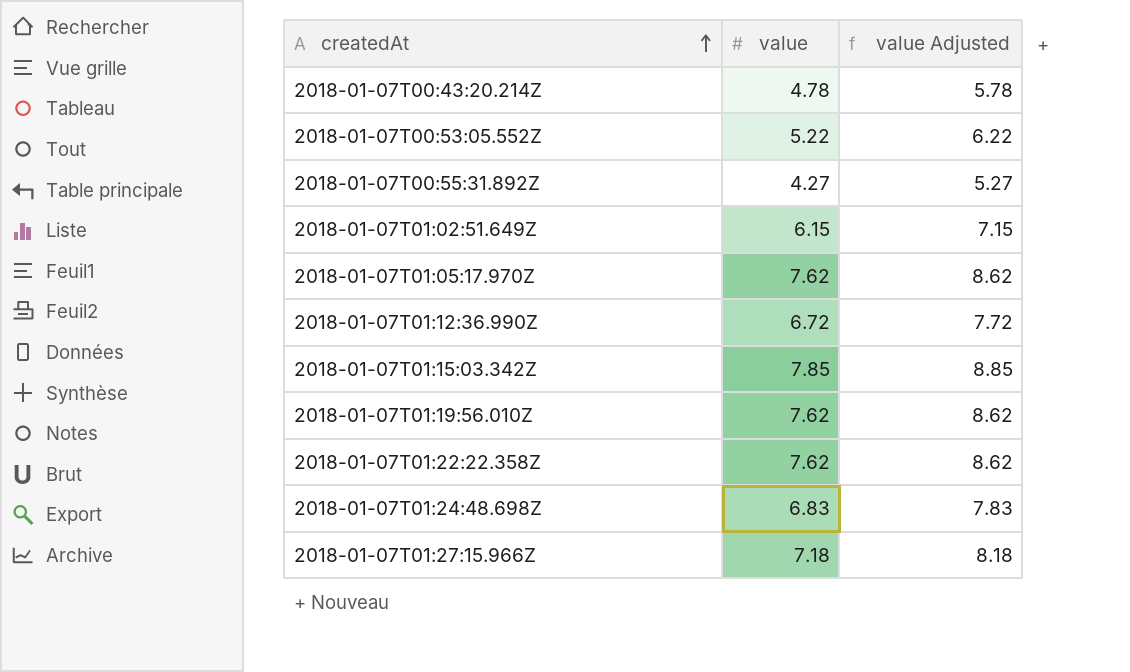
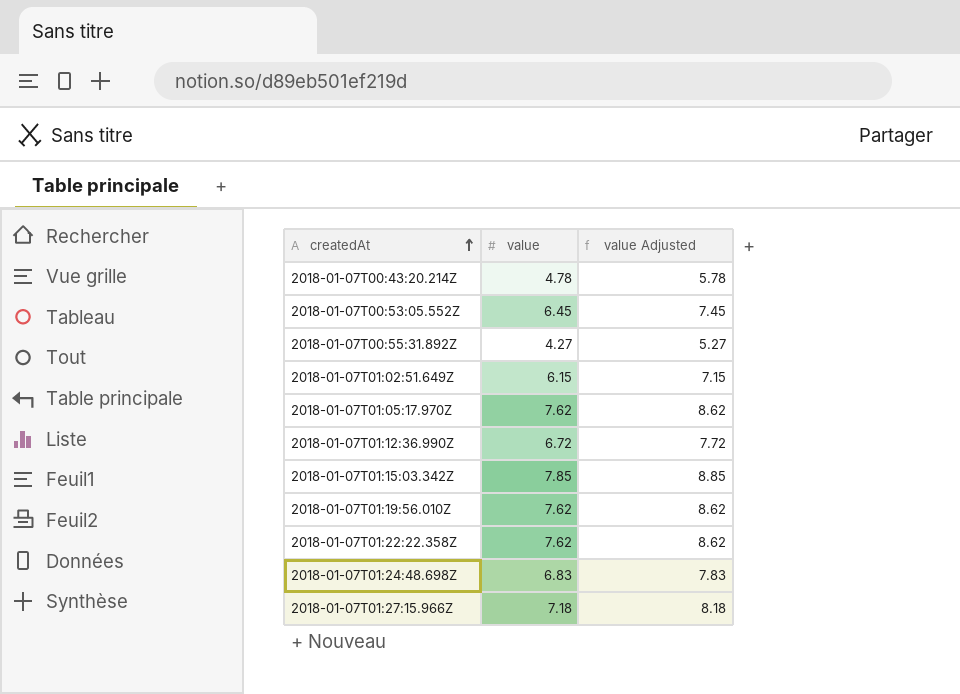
2018-01-07T00:53:05.552Z | value: 5.22 -> 6.45
2018-01-07T00:53:05.552Z | value Adjusted: 6.22 -> 7.45

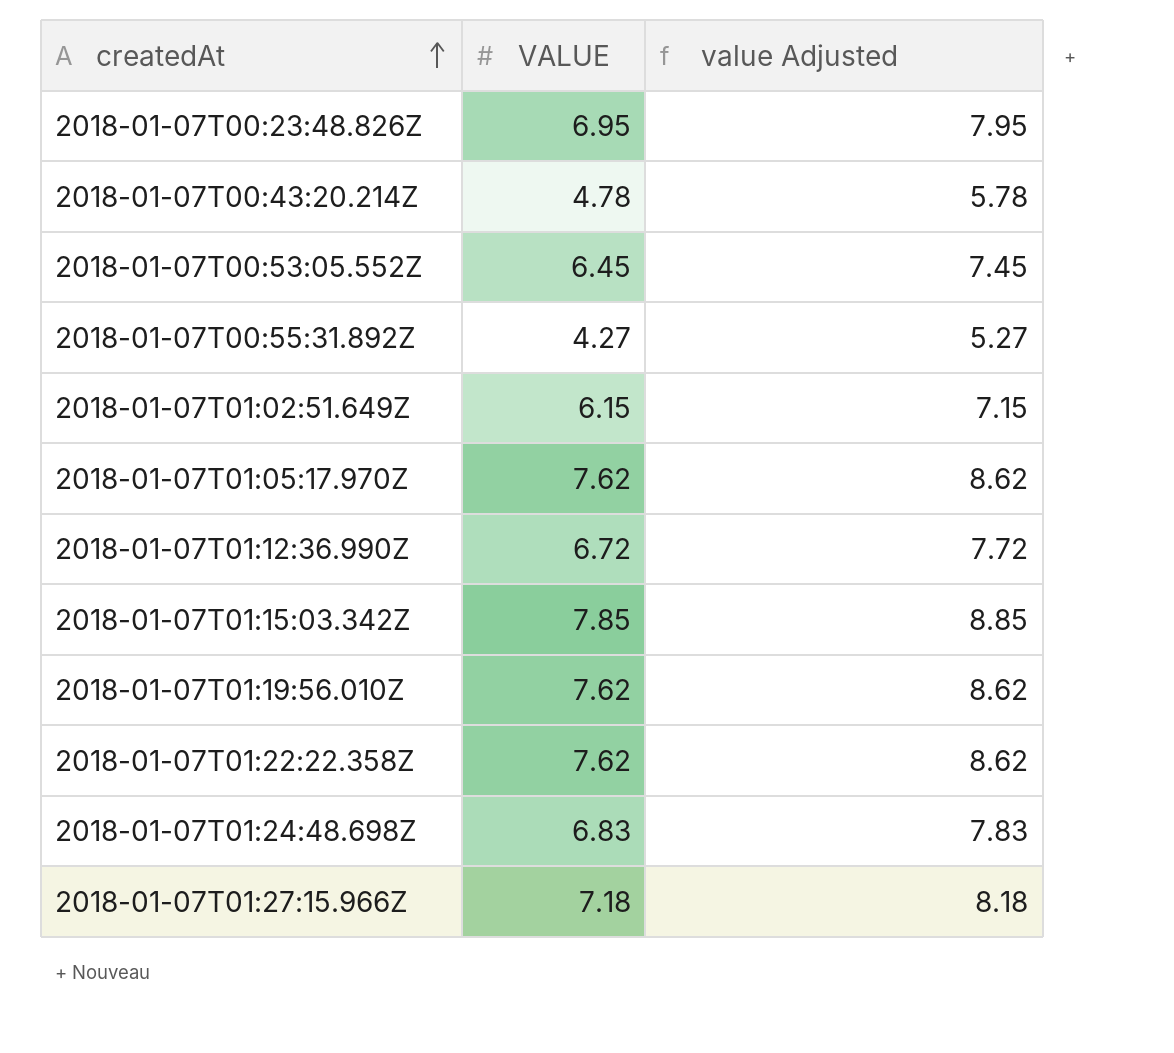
column name: value -> VALUE
row 2018-01-07T00:23:48.826Z: none -> 6.95 | 7.95

